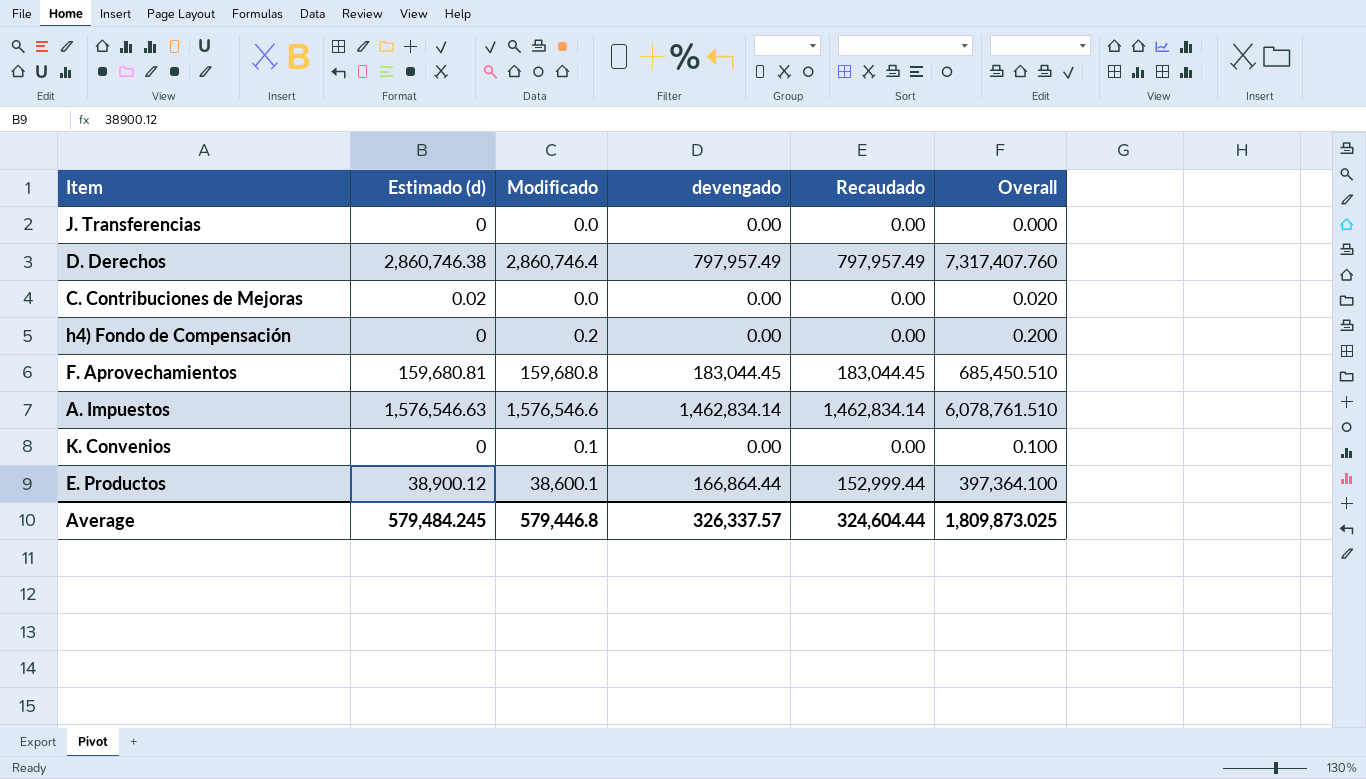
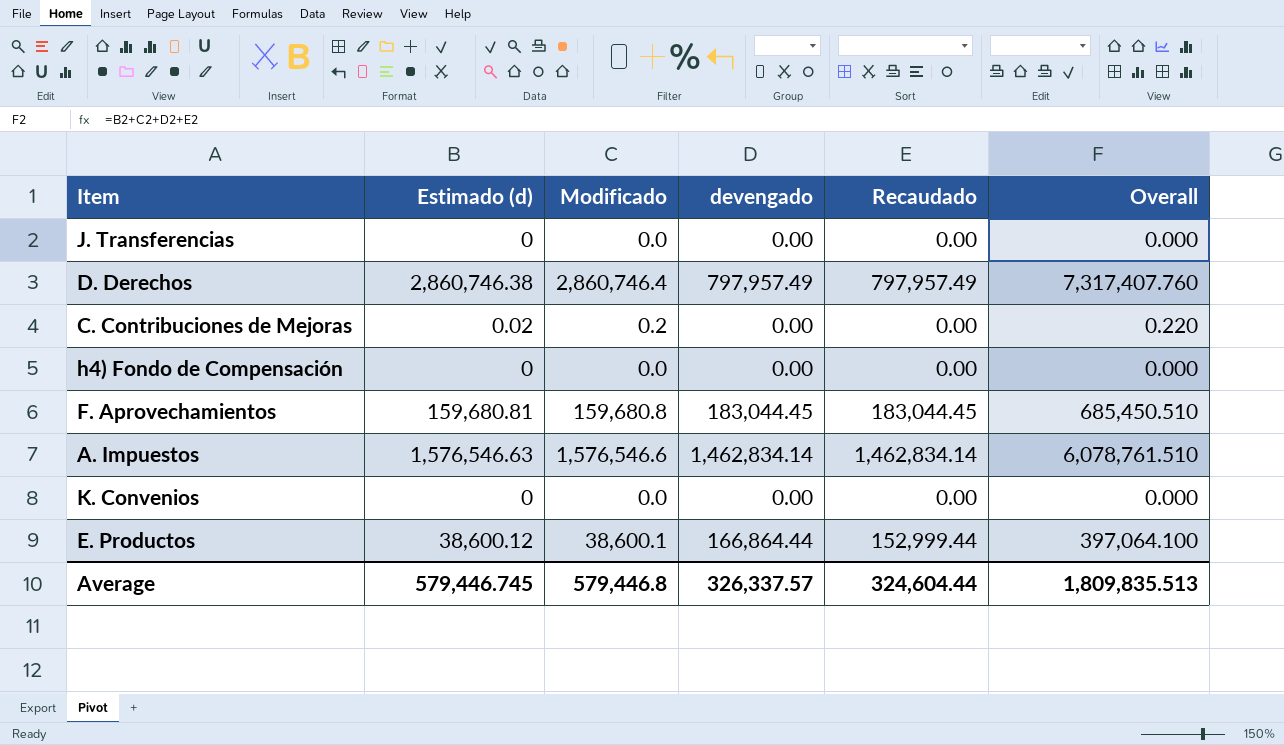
C. Contribuciones de Mejoras | Modificado: 0.0 -> 0.2
C. Contribuciones de Mejoras | Overall: 0.020 -> 0.220
h4) Fondo de Compensación | Modificado: 0.2 -> 0.0
h4) Fondo de Compensación | Overall: 0.200 -> 0.000
K. Convenios | Modificado: 0.1 -> 0.0
K. Convenios | Overall: 0.100 -> 0.000
E. Productos | Estimado (d): 38,900.12 -> 38,600.12
E. Productos | Overall: 397,364.100 -> 397,064.100
Average | Estimado (d): 579,484.245 -> 579,446.745
Average | Overall: 1,809,873.025 -> 1,809,835.513

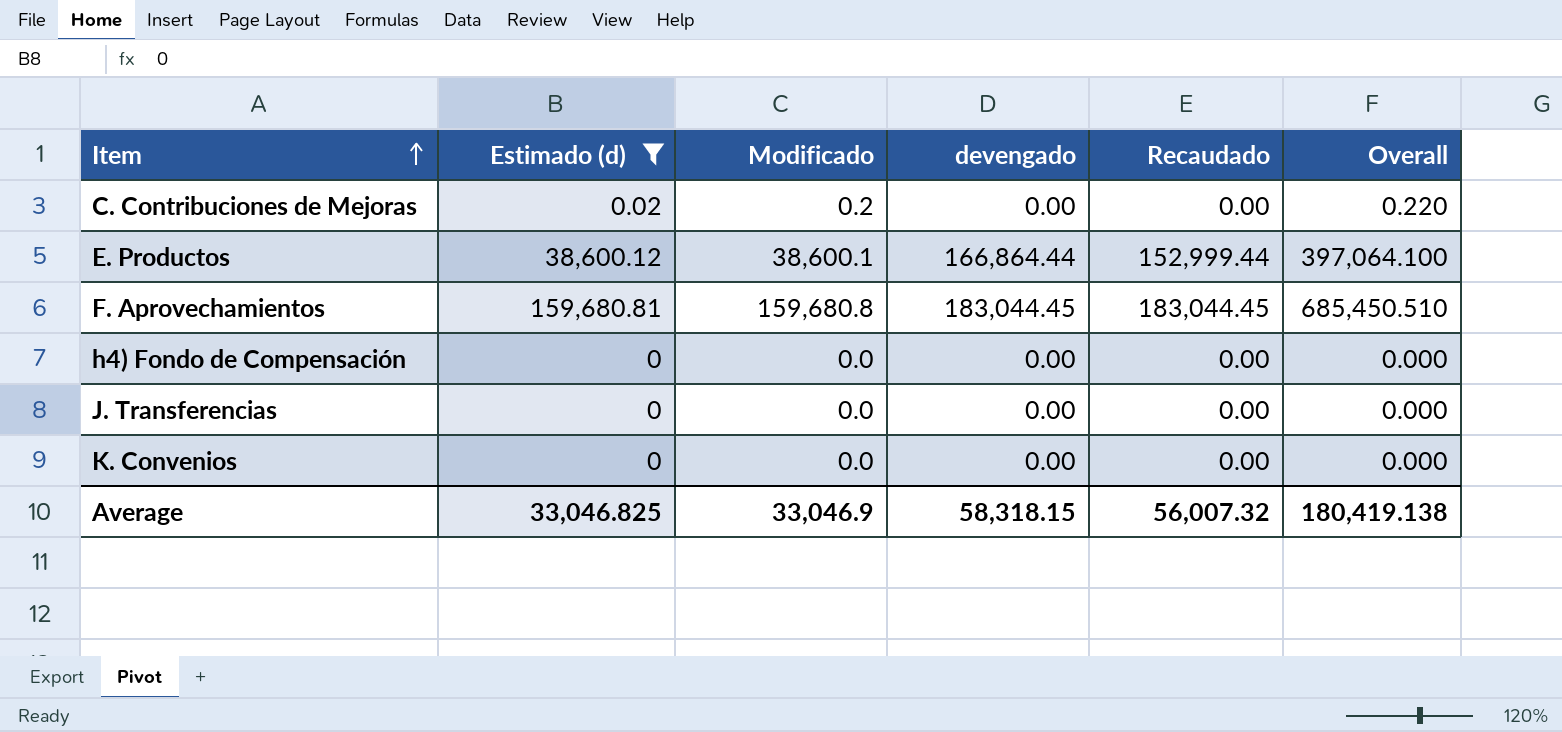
filter: none -> Estimado (d) <= 159,680.81
row order: none -> Item ascending
Average | Estimado (d): 579,446.745 -> 33,046.825
Average | Modificado: 579,446.8 -> 33,046.9
Average | devengado: 326,337.57 -> 58,318.15
Average | Recaudado: 324,604.44 -> 56,007.32
Average | Overall: 1,809,835.513 -> 180,419.138

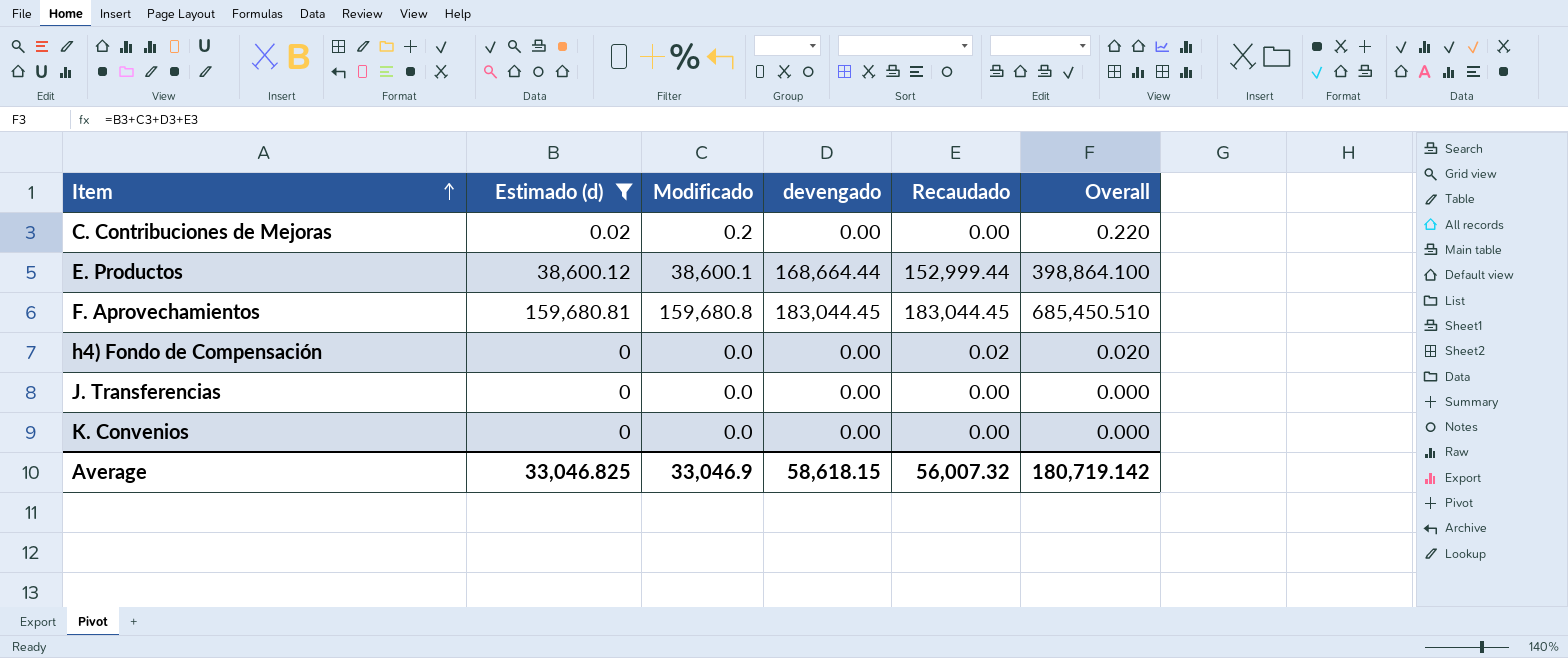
E. Productos | devengado: 166,864.44 -> 168,664.44
E. Productos | Overall: 397,064.100 -> 398,864.100
h4) Fondo de Compensación | Recaudado: 0.00 -> 0.02
h4) Fondo de Compensación | Overall: 0.000 -> 0.020
Average | devengado: 58,318.15 -> 58,618.15
Average | Overall: 180,419.138 -> 180,719.142

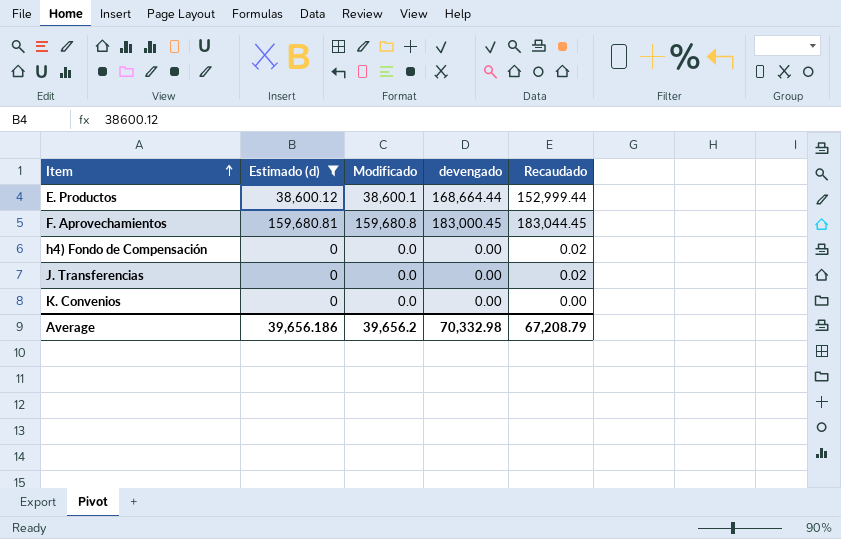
column Overall | formula: [Estimado (d)] + [Modificado] + [devengado] + [Recaudado] -> none
row C. Contribuciones de Mejoras: 0.02 | 0.2 | 0.00 | 0.00 | 0.220 -> none
F. Aprovechamientos | devengado: 183,044.45 -> 183,000.45
J. Transferencias | Recaudado: 0.00 -> 0.02
Average | Estimado (d): 33,046.825 -> 39,656.186
Average | Modificado: 33,046.9 -> 39,656.2
Average | devengado: 58,618.15 -> 70,332.98
Average | Recaudado: 56,007.32 -> 67,208.79

